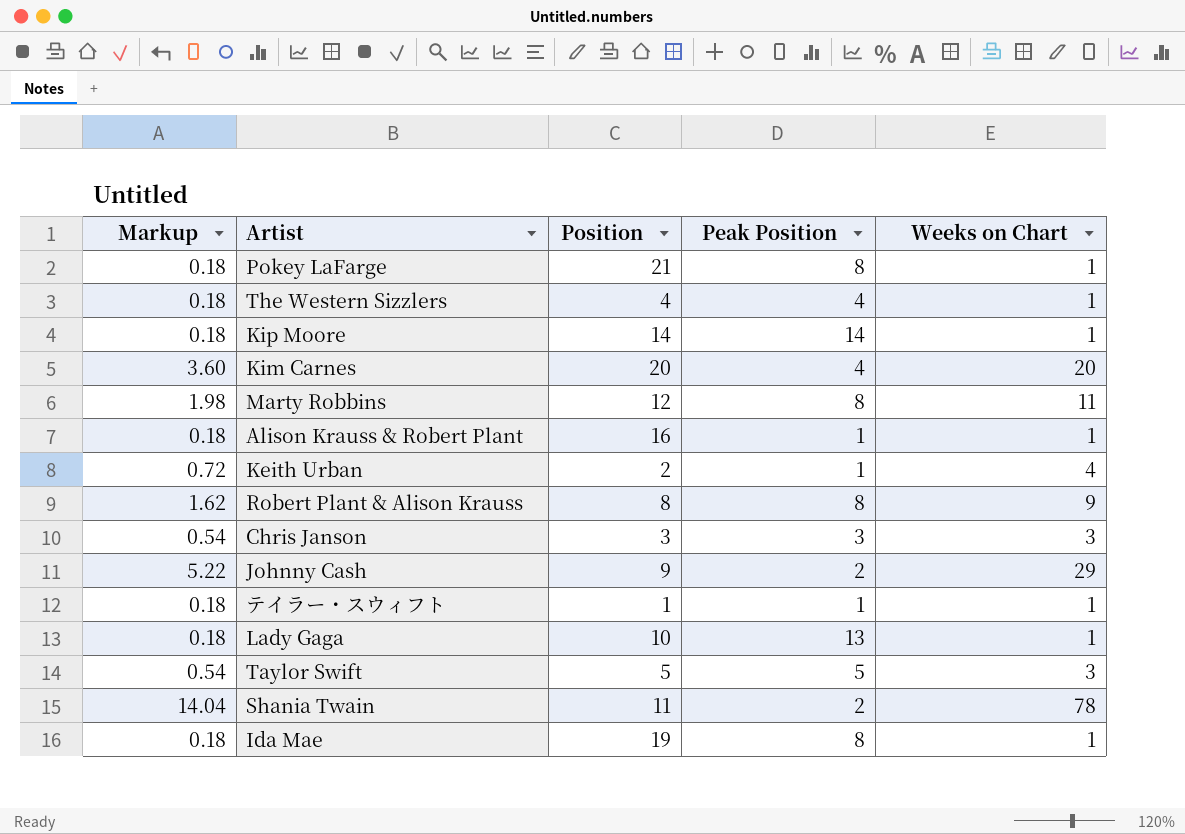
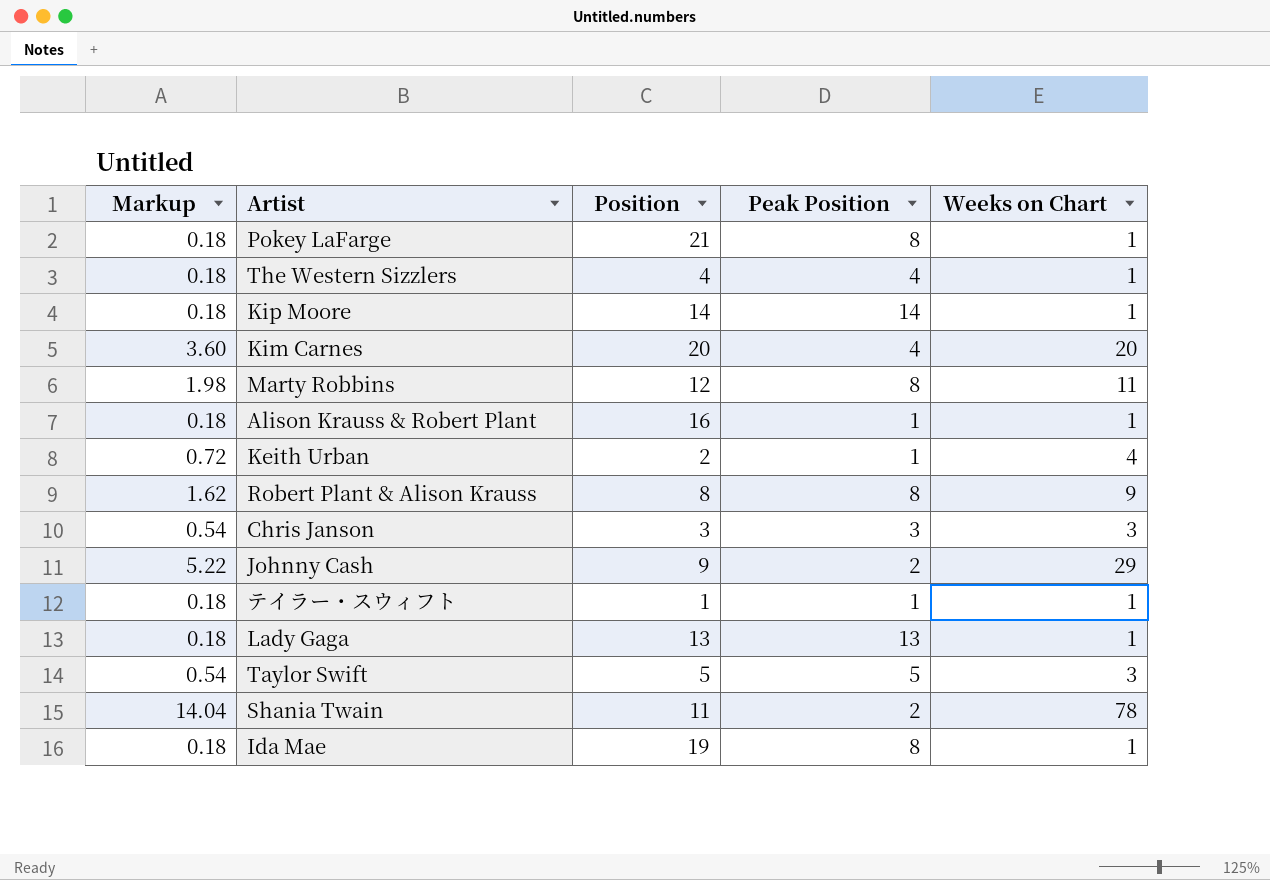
Lady Gaga | Position: 10 -> 13

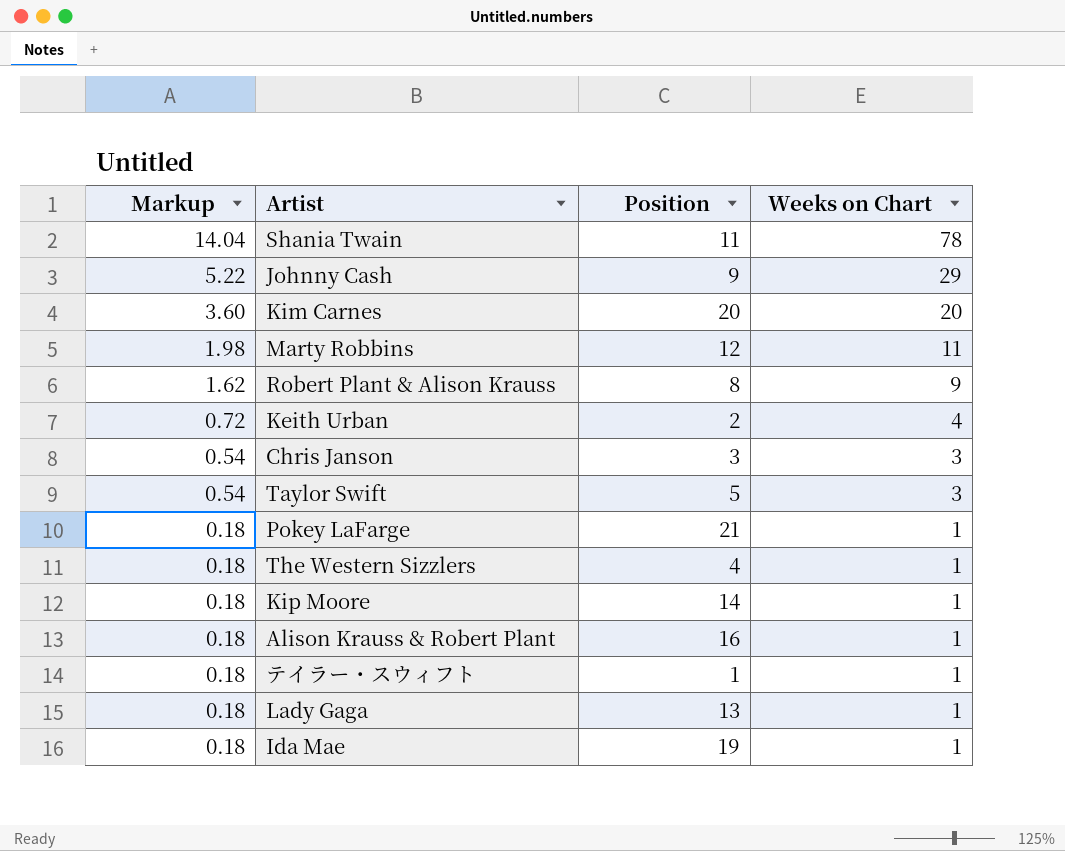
row order: none -> Markup descending
column Peak Position | position: 4 -> none

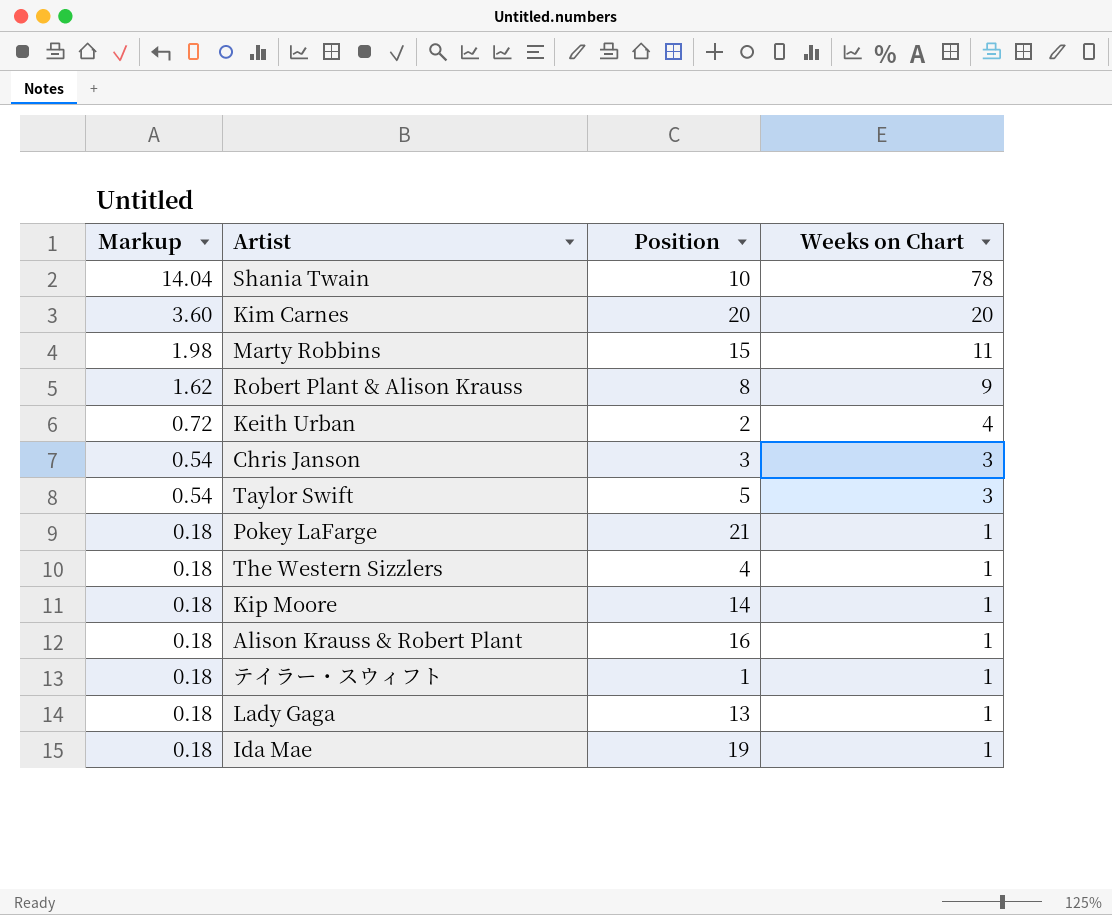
row Johnny Cash: 5.22 | 9 | 29 -> none
Shania Twain | Position: 11 -> 10
Marty Robbins | Position: 12 -> 15

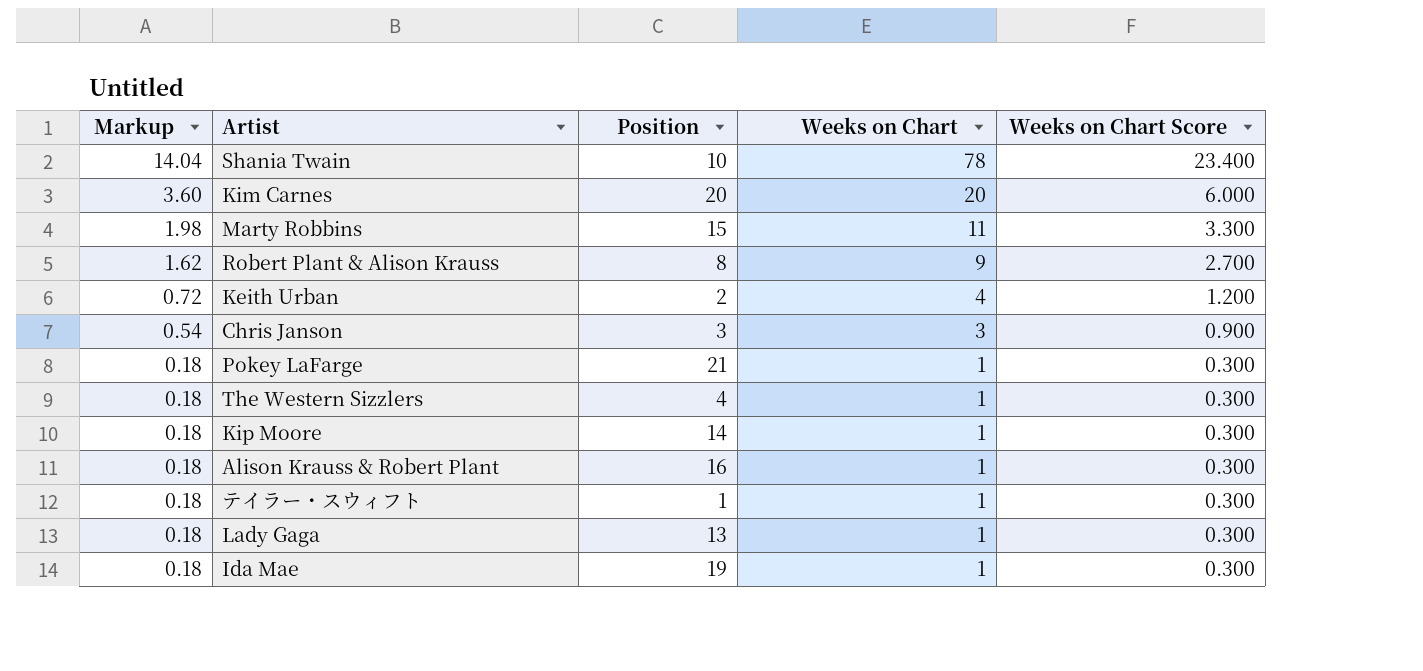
column Weeks on Chart Score | formula: none -> [Weeks on Chart] * 0.3
row Taylor Swift: 0.54 | 5 | 3 -> none

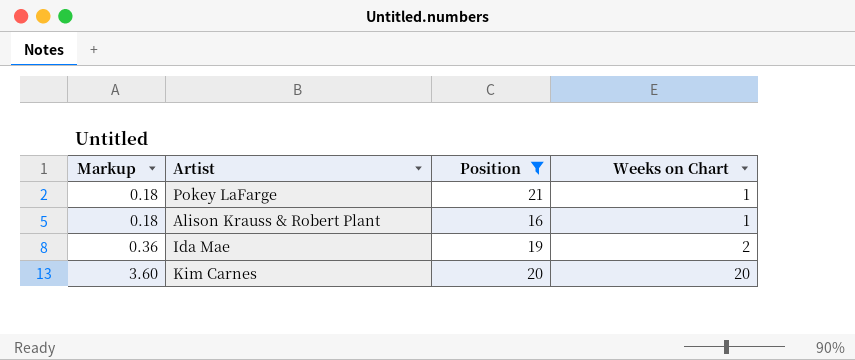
filter: none -> Position >= 16
row order: Markup descending -> Markup ascending
column Weeks on Chart Score | formula: [Weeks on Chart] * 0.3 -> none
Ida Mae | Markup: 0.18 -> 0.36
Ida Mae | Weeks on Chart: 1 -> 2

